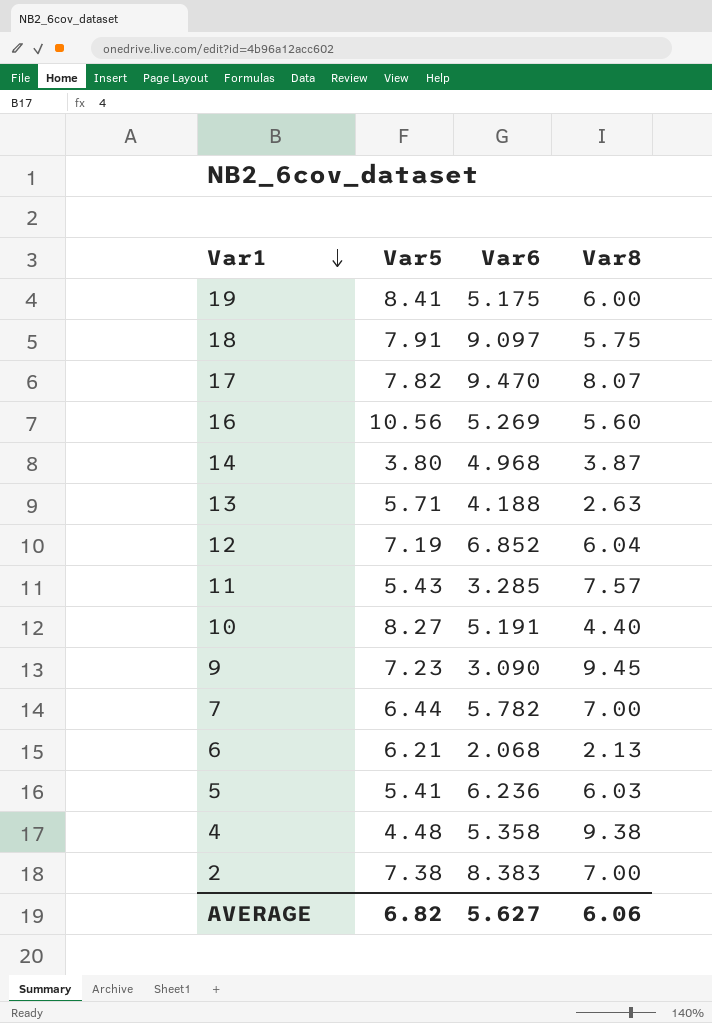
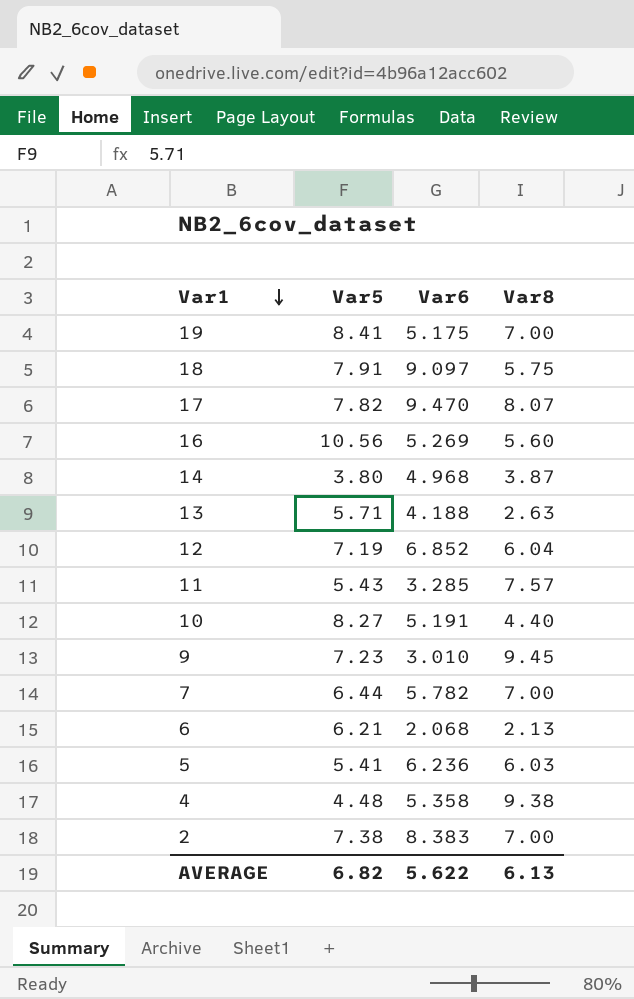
19 | Var8: 6.00 -> 7.00
9 | Var6: 3.090 -> 3.010
AVERAGE | Var6: 5.627 -> 5.622
AVERAGE | Var8: 6.06 -> 6.13

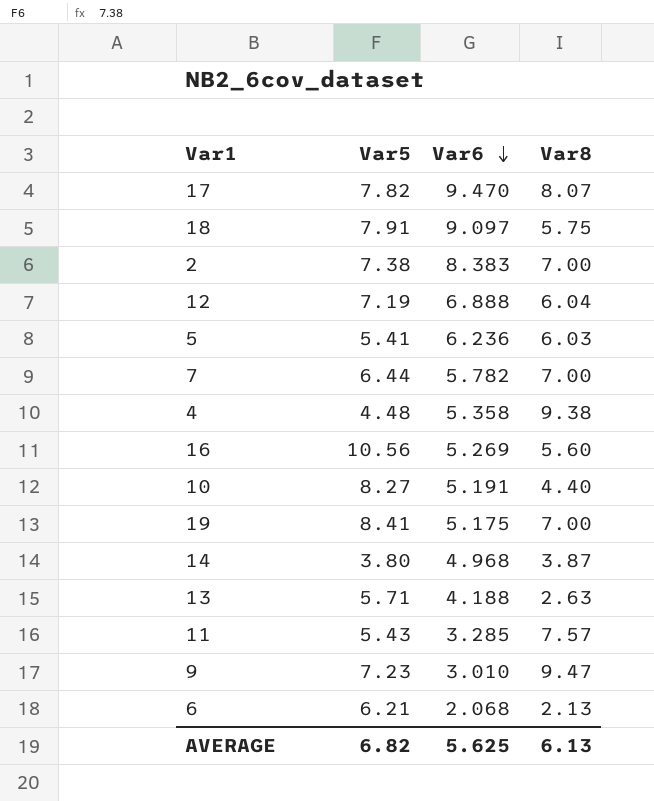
row order: Var1 descending -> Var6 descending
12 | Var6: 6.852 -> 6.888
9 | Var8: 9.45 -> 9.47
AVERAGE | Var6: 5.622 -> 5.625

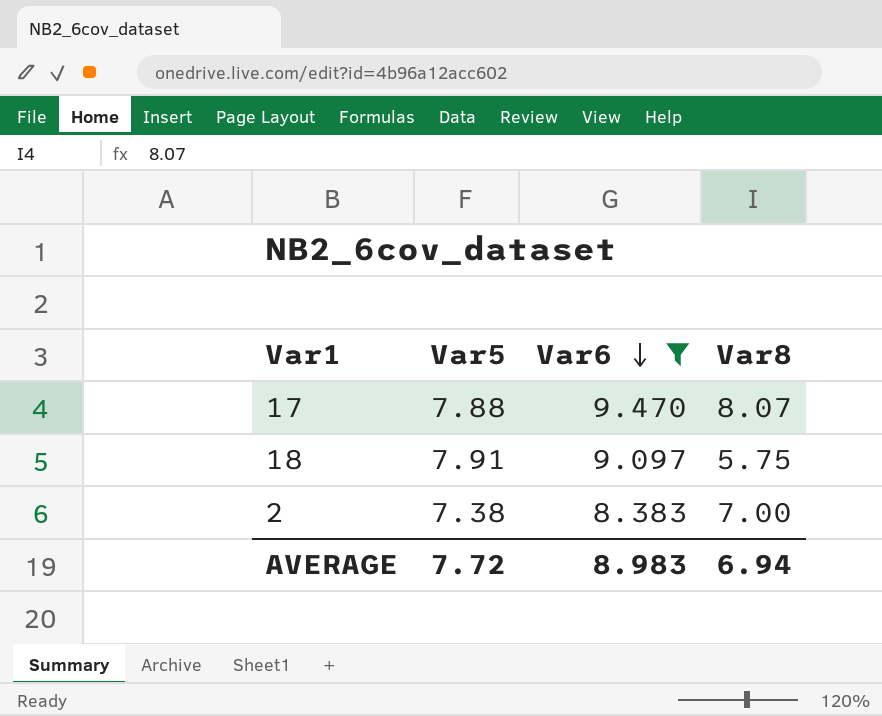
filter: none -> Var6 >= 8.383
17 | Var5: 7.82 -> 7.88
AVERAGE | Var5: 6.82 -> 7.72
AVERAGE | Var6: 5.625 -> 8.983
AVERAGE | Var8: 6.13 -> 6.94

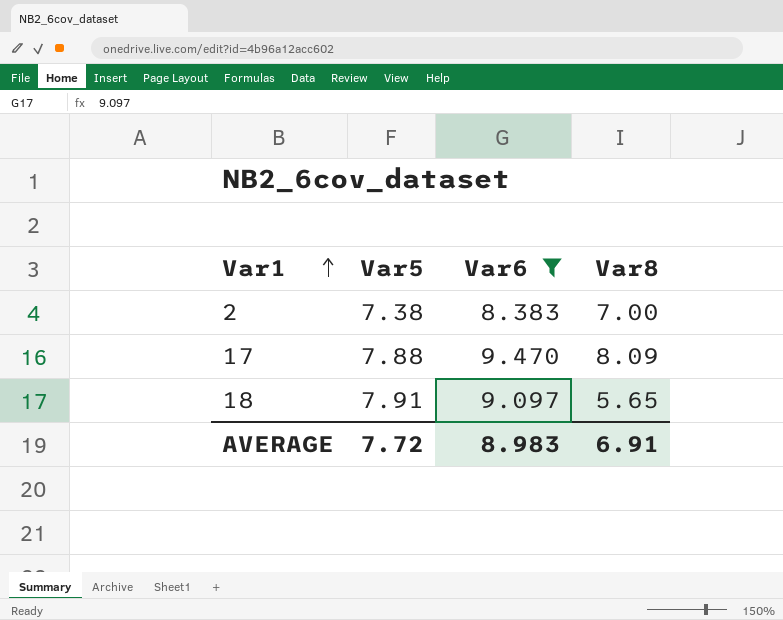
row order: Var6 descending -> Var1 ascending
17 | Var8: 8.07 -> 8.09
18 | Var8: 5.75 -> 5.65
AVERAGE | Var8: 6.94 -> 6.91

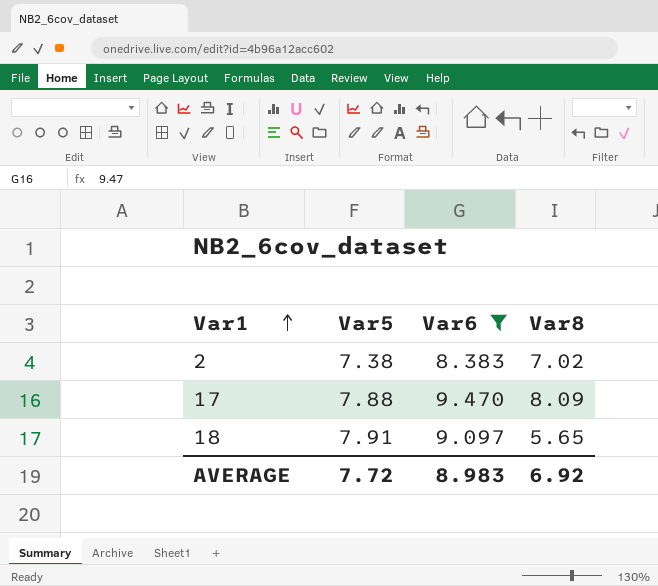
2 | Var8: 7.00 -> 7.02
AVERAGE | Var8: 6.91 -> 6.92

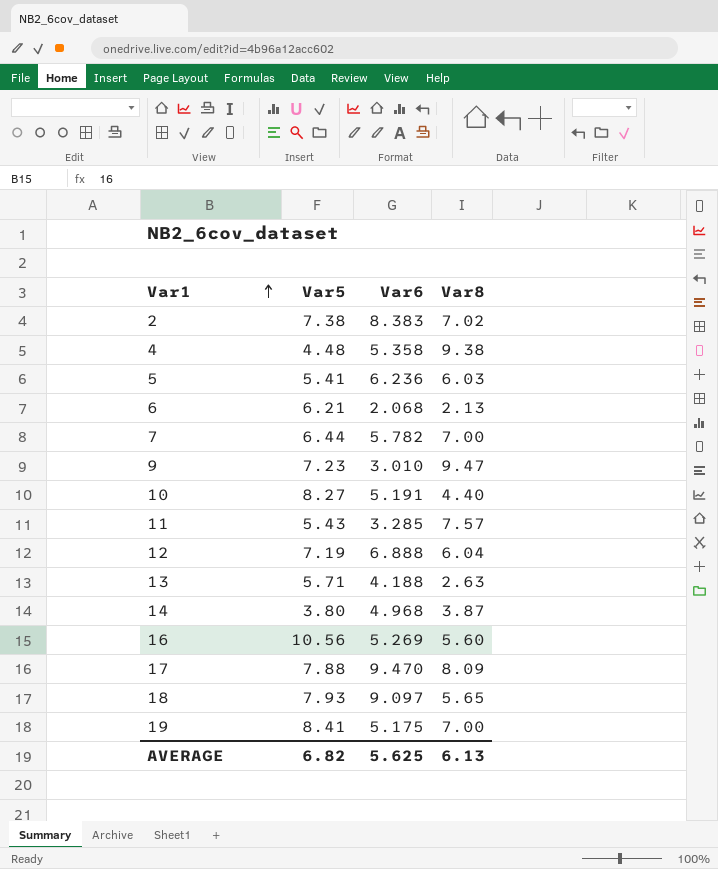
filter: Var6 >= 8.383 -> none
18 | Var5: 7.91 -> 7.93
AVERAGE | Var5: 7.72 -> 6.82
AVERAGE | Var6: 8.983 -> 5.625
AVERAGE | Var8: 6.92 -> 6.13

